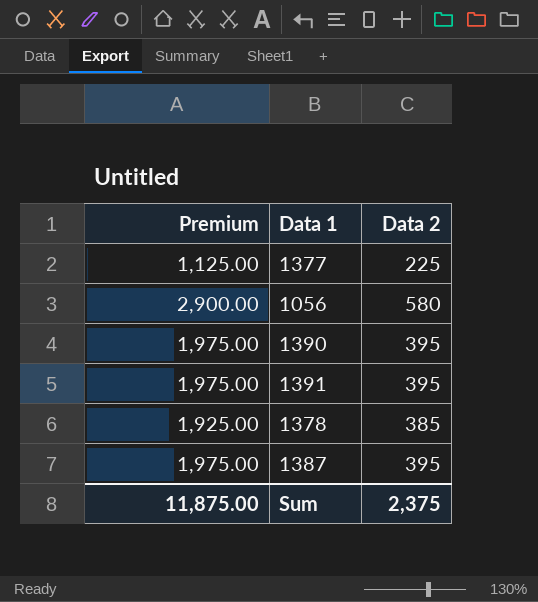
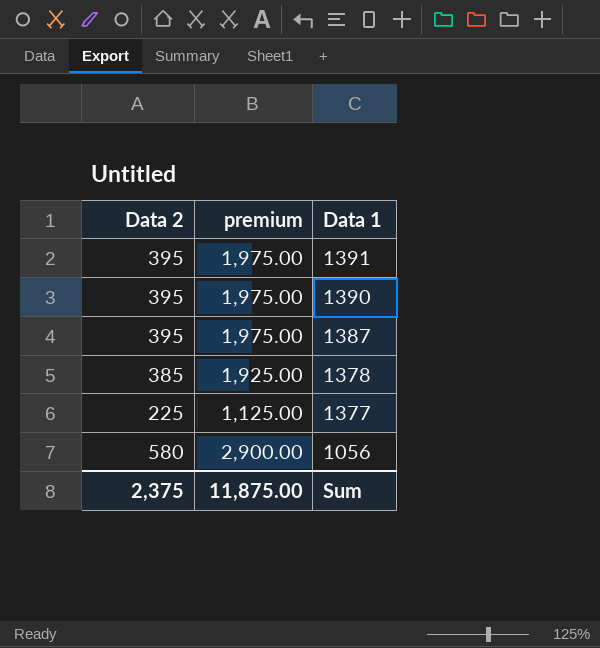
row order: none -> Data 1 descending
column Data 2 | position: 3 -> 1
column name: Premium -> premium

